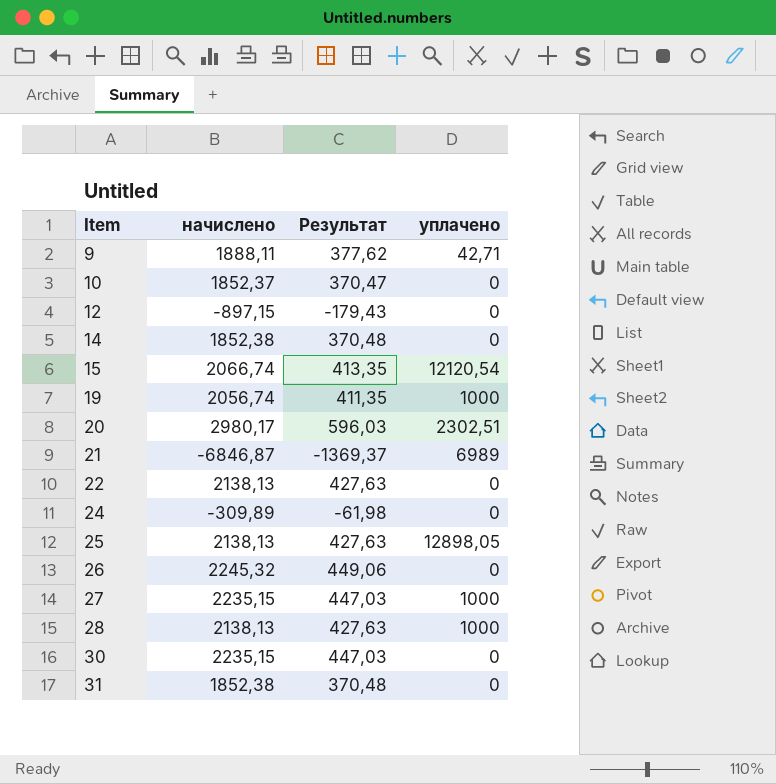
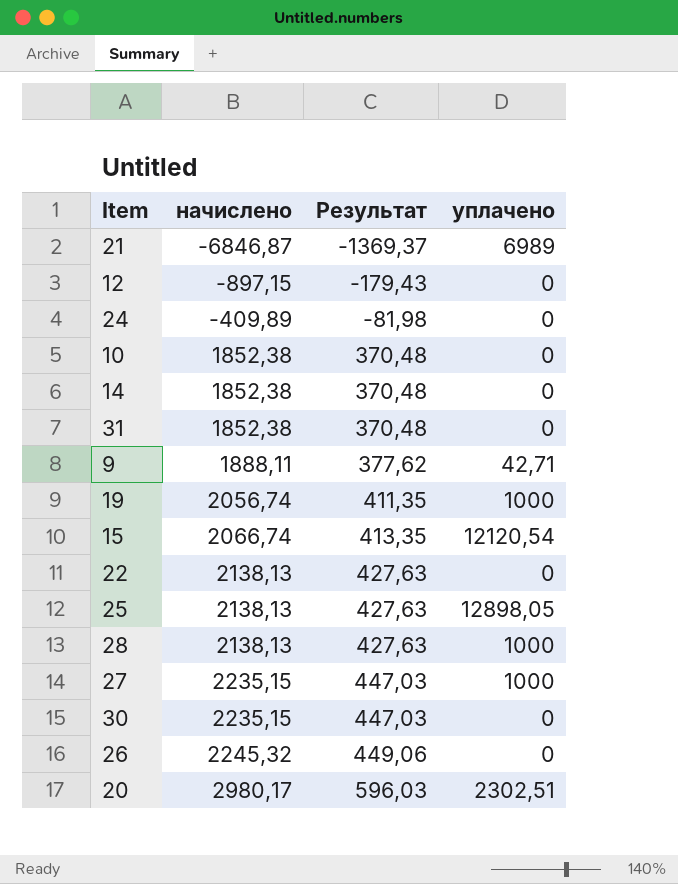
row order: Item ascending -> начислено ascending
24 | начислено: -309,89 -> -409,89
24 | Результат: -61,98 -> -81,98
10 | начислено: 1852,37 -> 1852,38
10 | Результат: 370,47 -> 370,48

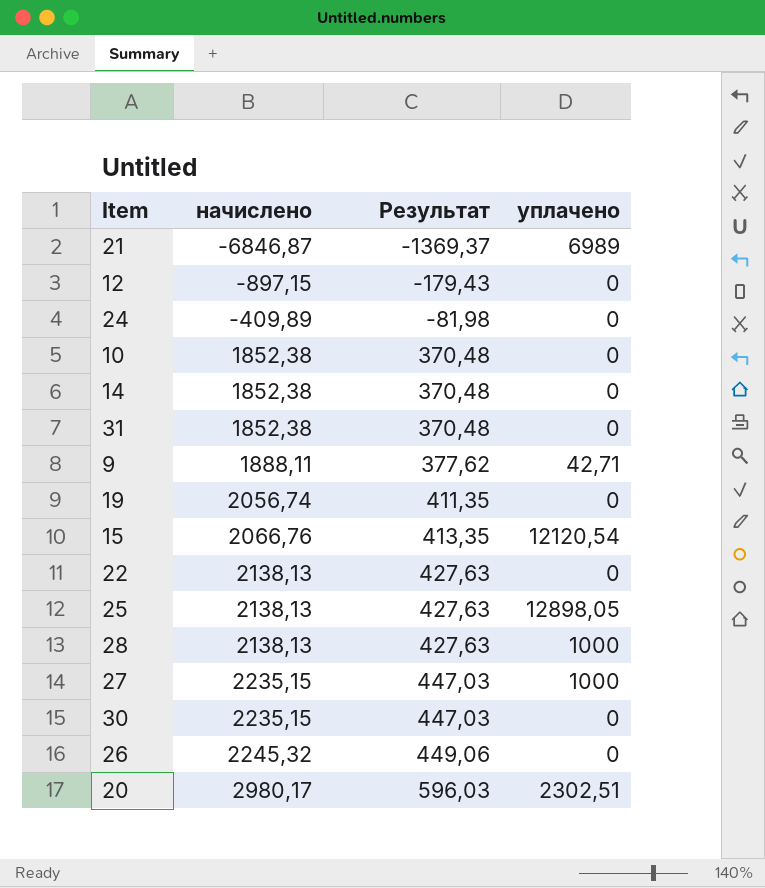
19 | уплачено: 1000 -> 0
15 | начислено: 2066,74 -> 2066,76

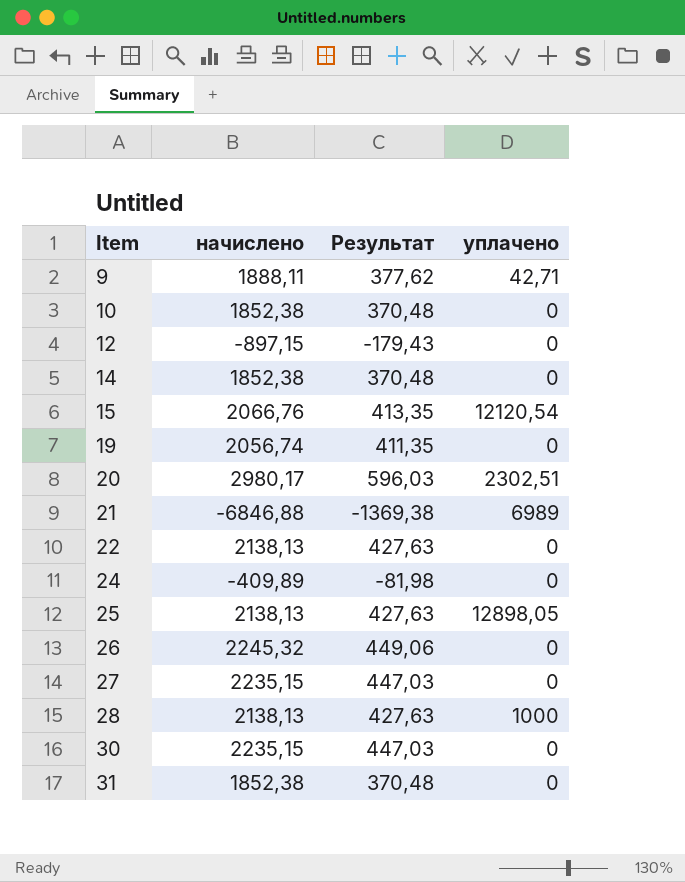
row order: начислено ascending -> Item ascending
21 | начислено: -6846,87 -> -6846,88
21 | Результат: -1369,37 -> -1369,38
27 | уплачено: 1000 -> 0

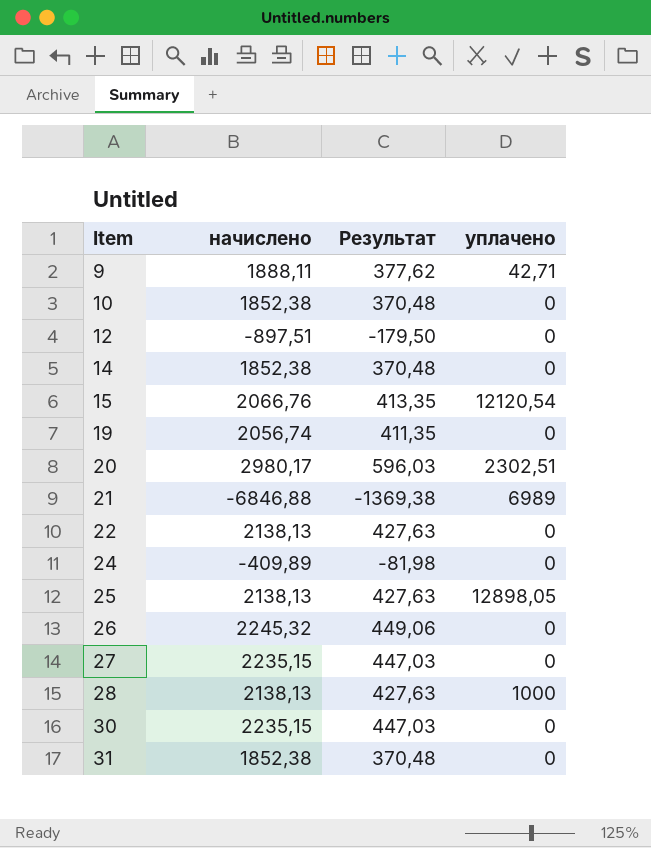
12 | начислено: -897,15 -> -897,51
12 | Результат: -179,43 -> -179,50

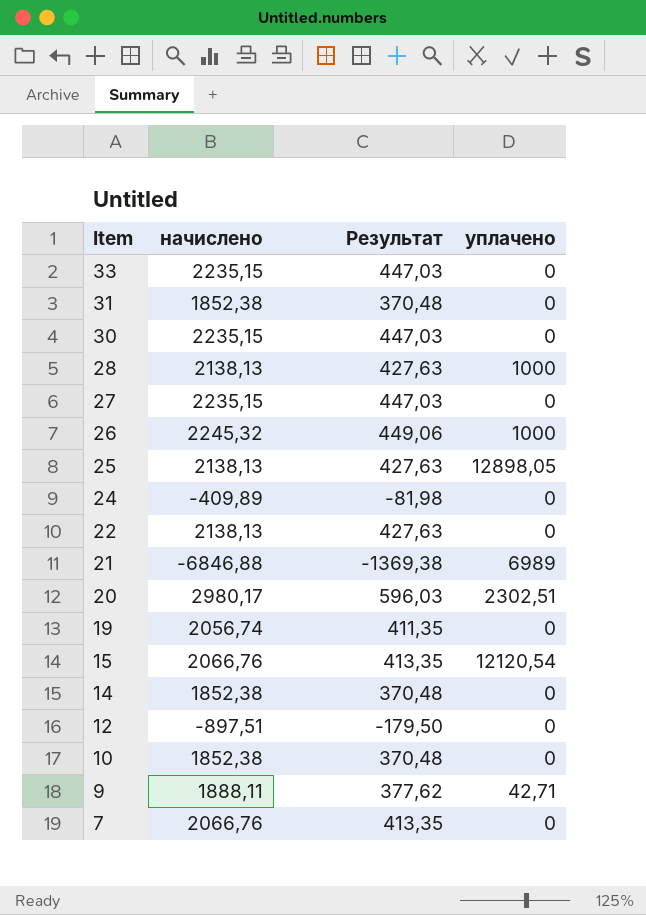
row order: Item ascending -> Item descending
row 33: none -> 2235,15 | 447,03 | 0
26 | уплачено: 0 -> 1000
row 7: none -> 2066,76 | 413,35 | 0

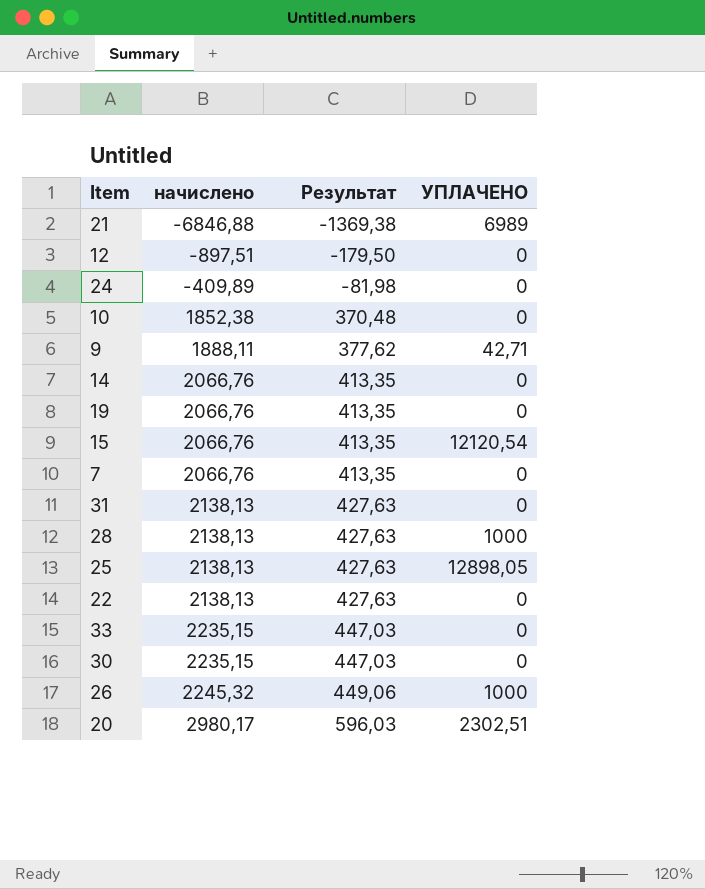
row order: Item descending -> начислено ascending
column name: уплачено -> УПЛАЧЕНО
row 27: 2235,15 | 447,03 | 0 -> none
14 | начислено: 1852,38 -> 2066,76
14 | Результат: 370,48 -> 413,35
19 | начислено: 2056,74 -> 2066,76
19 | Результат: 411,35 -> 413,35
31 | начислено: 1852,38 -> 2138,13
31 | Результат: 370,48 -> 427,63

